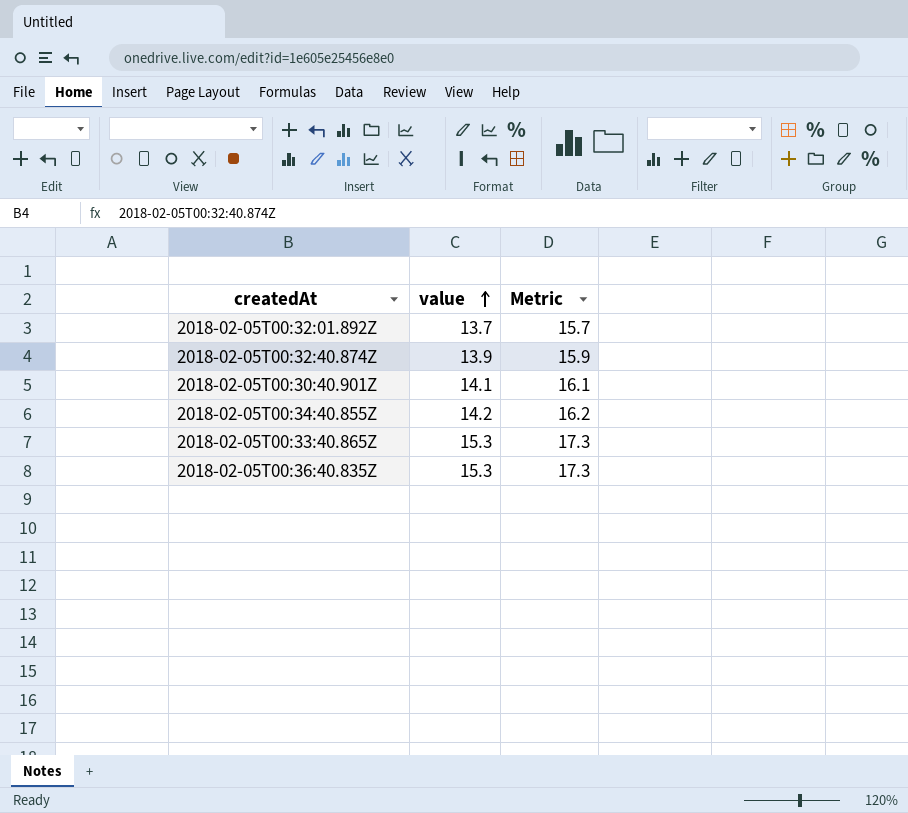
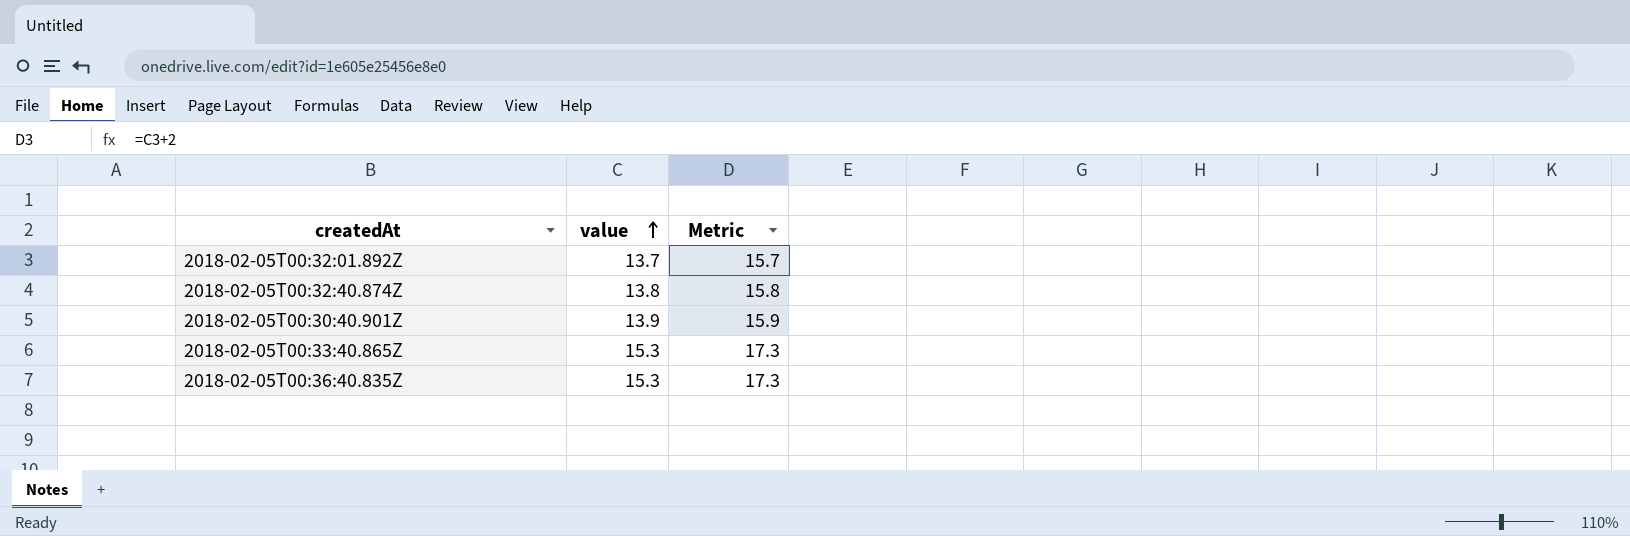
row 2018-02-05T00:34:40.855Z: 14.2 | 16.2 -> none
2018-02-05T00:32:40.874Z | value: 13.9 -> 13.8
2018-02-05T00:32:40.874Z | Metric: 15.9 -> 15.8
2018-02-05T00:30:40.901Z | value: 14.1 -> 13.9
2018-02-05T00:30:40.901Z | Metric: 16.1 -> 15.9

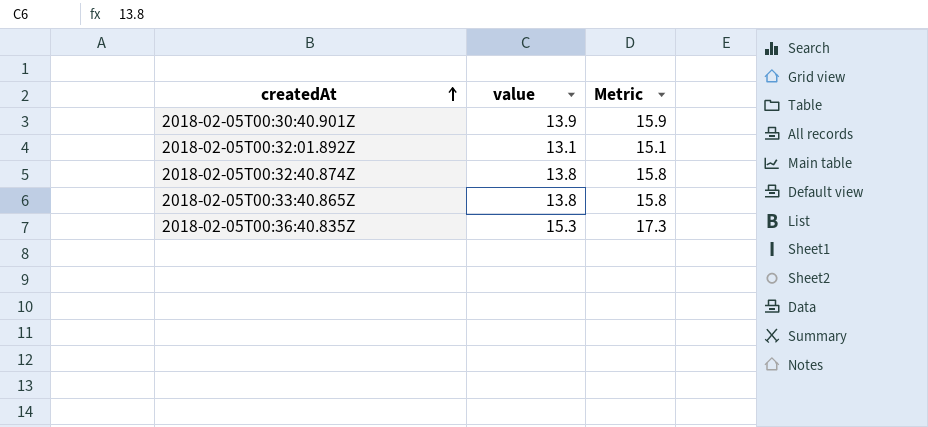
row order: value ascending -> createdAt ascending
2018-02-05T00:32:01.892Z | value: 13.7 -> 13.1
2018-02-05T00:32:01.892Z | Metric: 15.7 -> 15.1
2018-02-05T00:33:40.865Z | value: 15.3 -> 13.8
2018-02-05T00:33:40.865Z | Metric: 17.3 -> 15.8

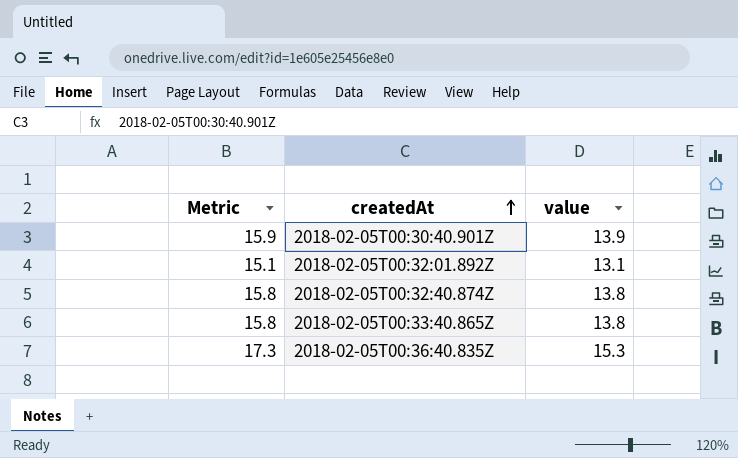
column Metric | position: 3 -> 1

